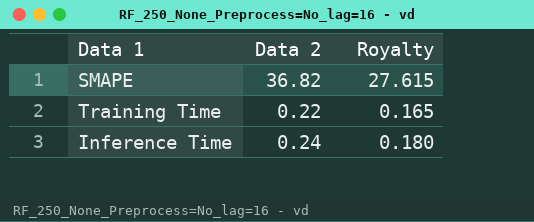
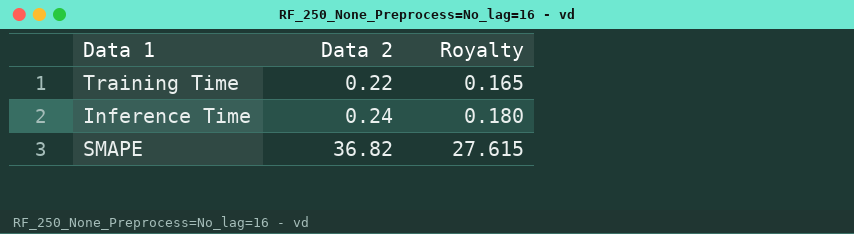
row order: none -> Data 2 ascending

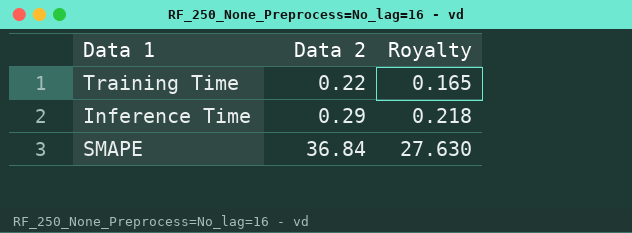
Inference Time | Data 2: 0.24 -> 0.29
Inference Time | Royalty: 0.180 -> 0.218
SMAPE | Data 2: 36.82 -> 36.84
SMAPE | Royalty: 27.615 -> 27.630

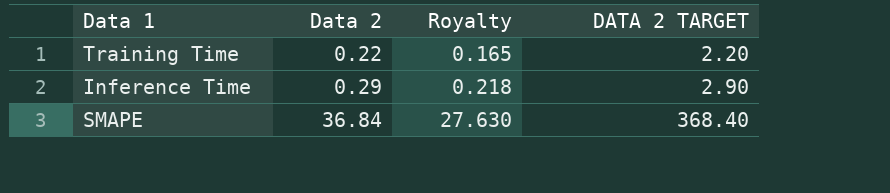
column DATA 2 TARGET | formula: none -> [Data 2] * 10

